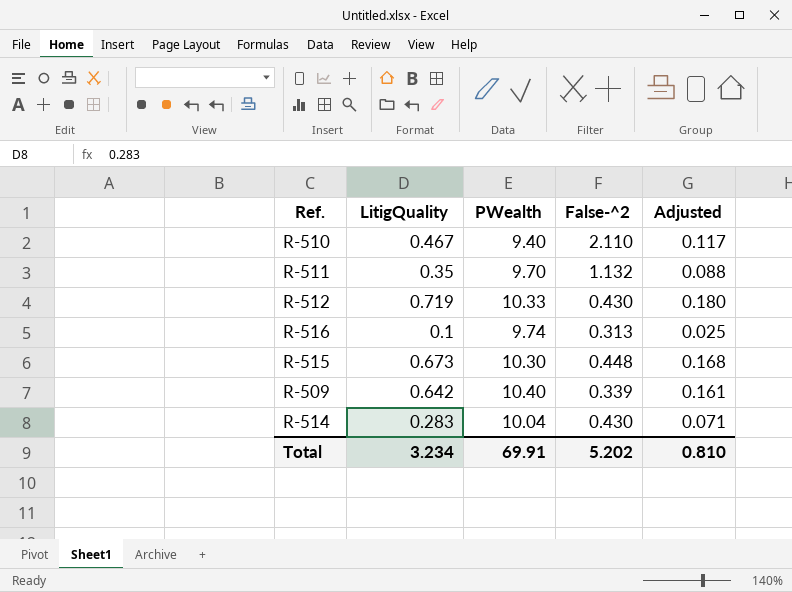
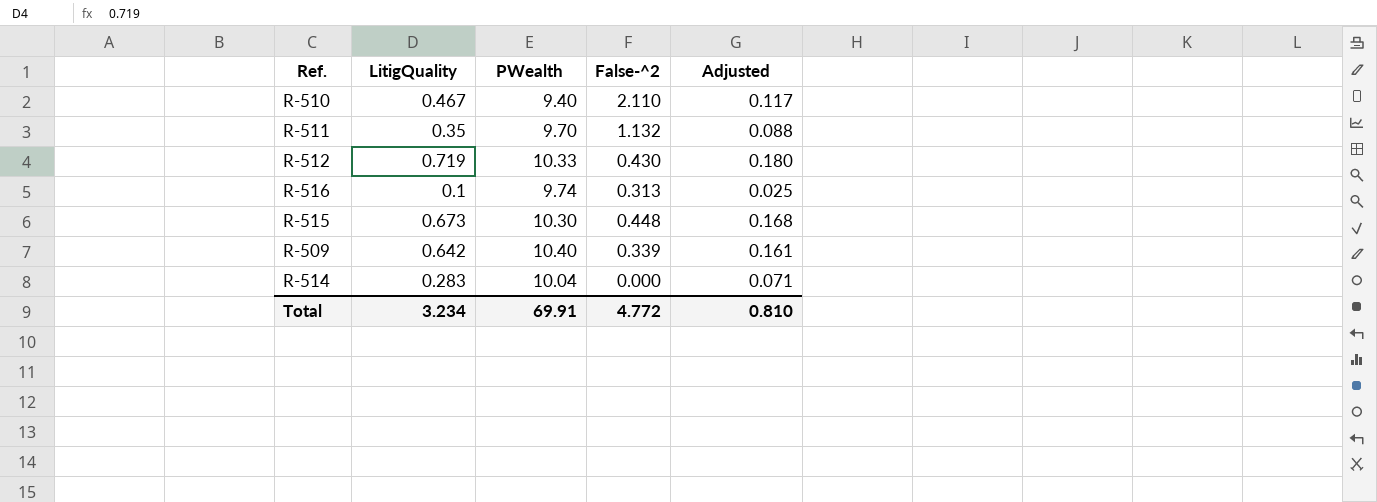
R-514 | False-^2: 0.430 -> 0.000
Total | False-^2: 5.202 -> 4.772

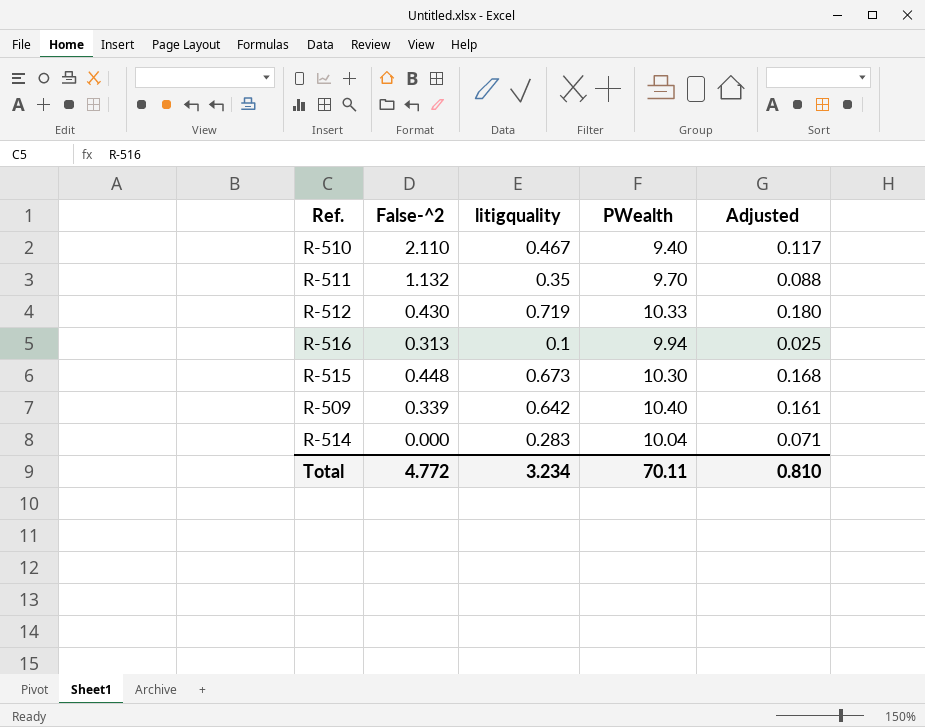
column False-^2 | position: 4 -> 2
column name: LitigQuality -> litigquality
R-516 | PWealth: 9.74 -> 9.94
Total | PWealth: 69.91 -> 70.11

